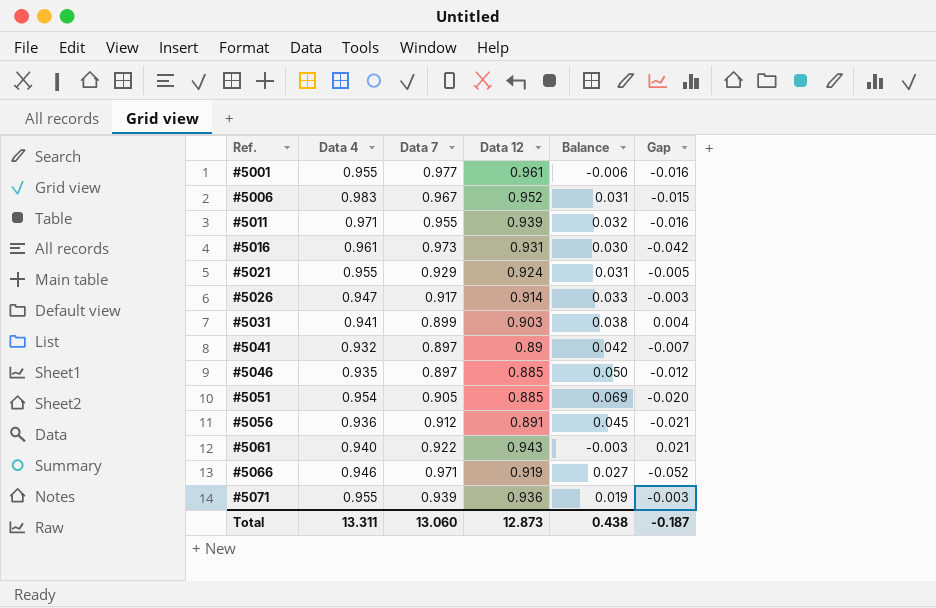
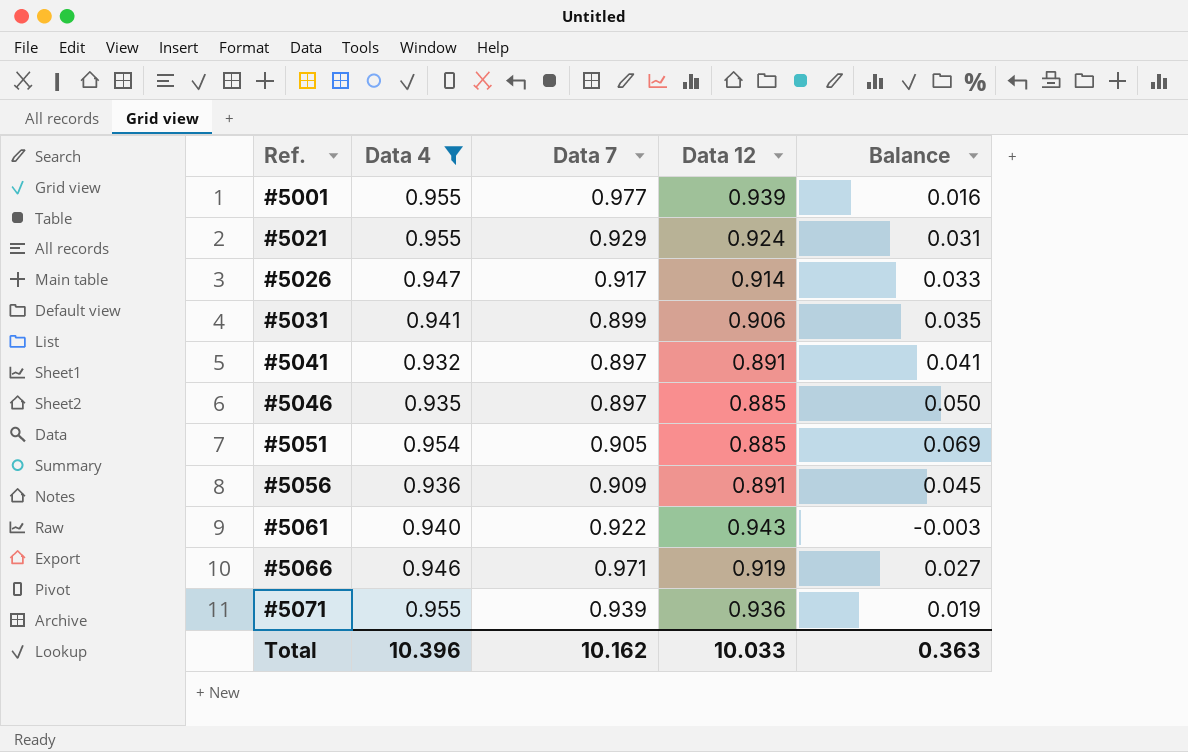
filter: none -> Data 4 <= 0.955
column Gap | formula: [Data 12] - [Data 7] -> none
#5001 | Data 12: 0.961 -> 0.939
#5001 | Balance: -0.006 -> 0.016
#5031 | Data 12: 0.903 -> 0.906
#5031 | Balance: 0.038 -> 0.035
#5041 | Data 12: 0.89 -> 0.891
#5041 | Balance: 0.042 -> 0.041
#5056 | Data 7: 0.912 -> 0.909
Total | Data 4: 13.311 -> 10.396
Total | Data 7: 13.060 -> 10.162
Total | Data 12: 12.873 -> 10.033
Total | Balance: 0.438 -> 0.363

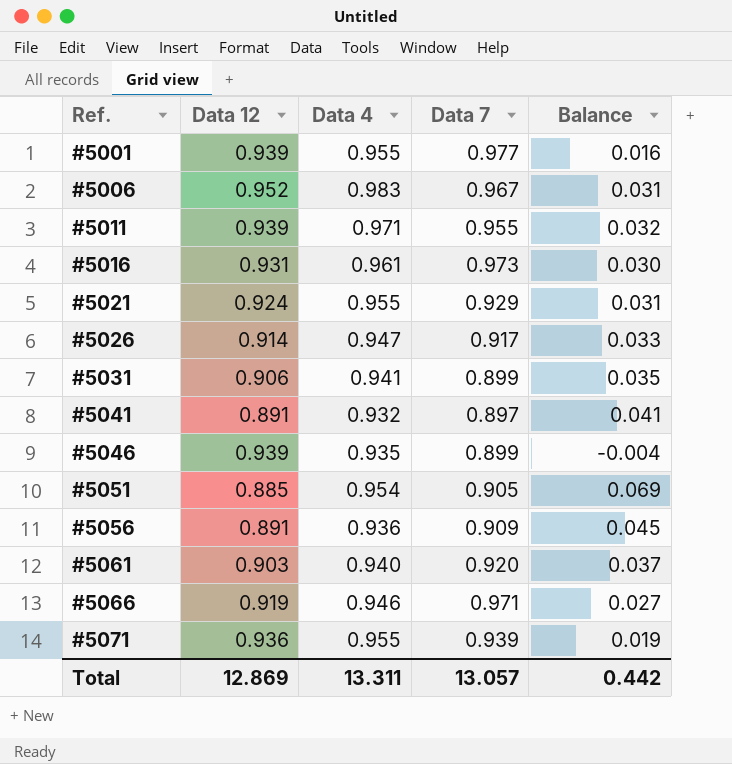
filter: Data 4 <= 0.955 -> none
column Data 12 | position: 4 -> 2
#5046 | Data 12: 0.885 -> 0.939
#5046 | Data 7: 0.897 -> 0.899
#5046 | Balance: 0.050 -> -0.004
#5061 | Data 12: 0.943 -> 0.903
#5061 | Data 7: 0.922 -> 0.920
#5061 | Balance: -0.003 -> 0.037
Total | Data 12: 10.033 -> 12.869
Total | Data 4: 10.396 -> 13.311
Total | Data 7: 10.162 -> 13.057
Total | Balance: 0.363 -> 0.442

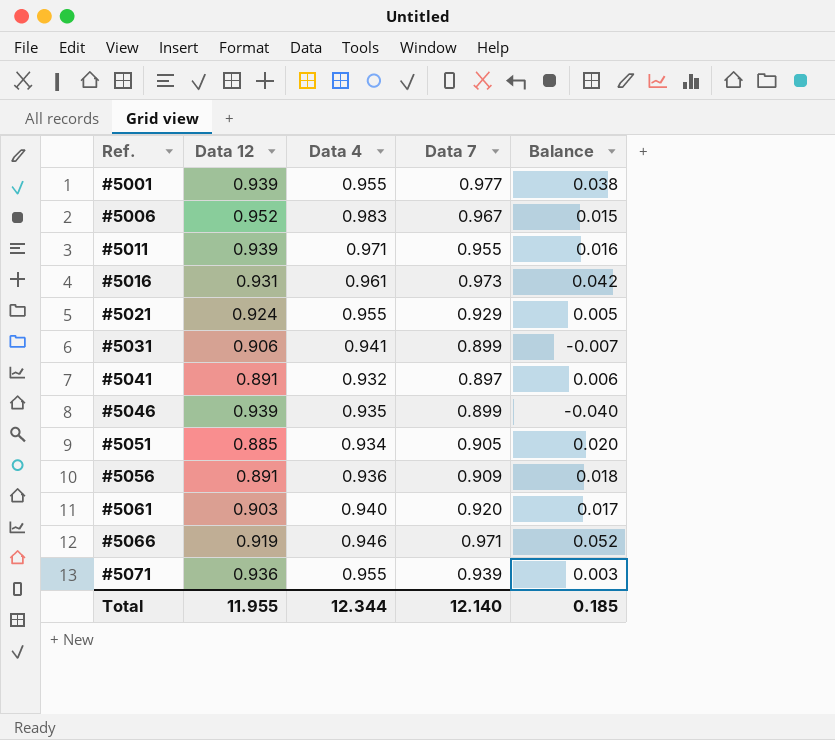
column Balance | formula: [Data 4] - [Data 12] -> [Data 7] - [Data 12]
row #5026: 0.914 | 0.947 | 0.917 | 0.033 -> none
#5051 | Data 4: 0.954 -> 0.934
Total | Data 12: 12.869 -> 11.955
Total | Data 4: 13.311 -> 12.344
Total | Data 7: 13.057 -> 12.140
Total | Balance: 0.442 -> 0.185

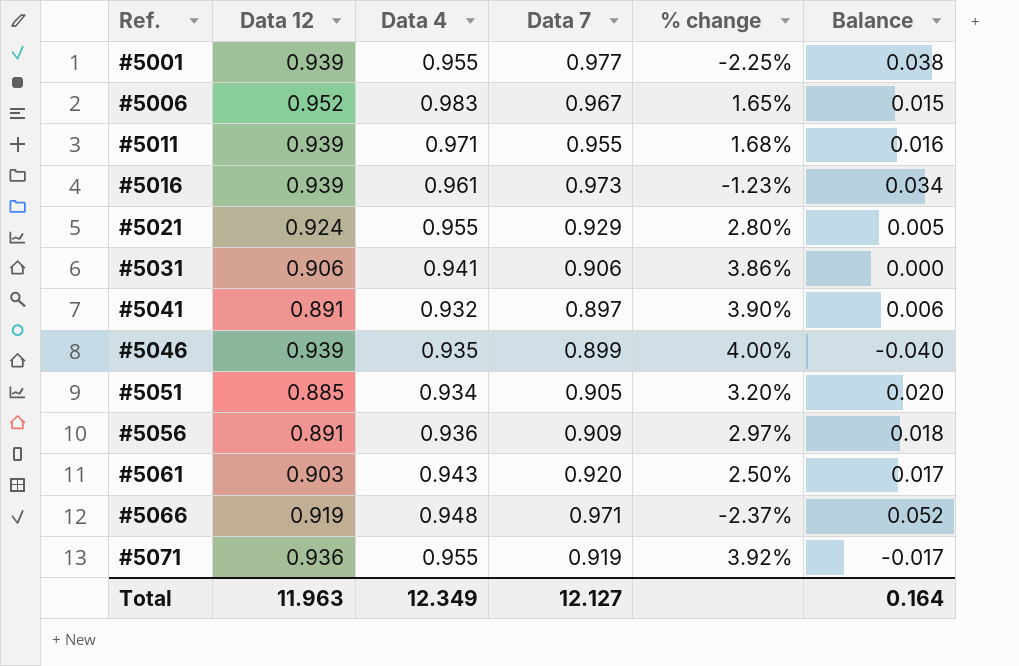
column % change | formula: none -> ([Data 4] - [Data 7]) / [Data 7]
#5016 | Data 12: 0.931 -> 0.939
#5016 | Balance: 0.042 -> 0.034
#5031 | Data 7: 0.899 -> 0.906
#5031 | Balance: -0.007 -> 0.000
#5061 | Data 4: 0.940 -> 0.943
#5066 | Data 4: 0.946 -> 0.948
#5071 | Data 7: 0.939 -> 0.919
#5071 | Balance: 0.003 -> -0.017
Total | Data 12: 11.955 -> 11.963
Total | Data 4: 12.344 -> 12.349
Total | Data 7: 12.140 -> 12.127
Total | Balance: 0.185 -> 0.164

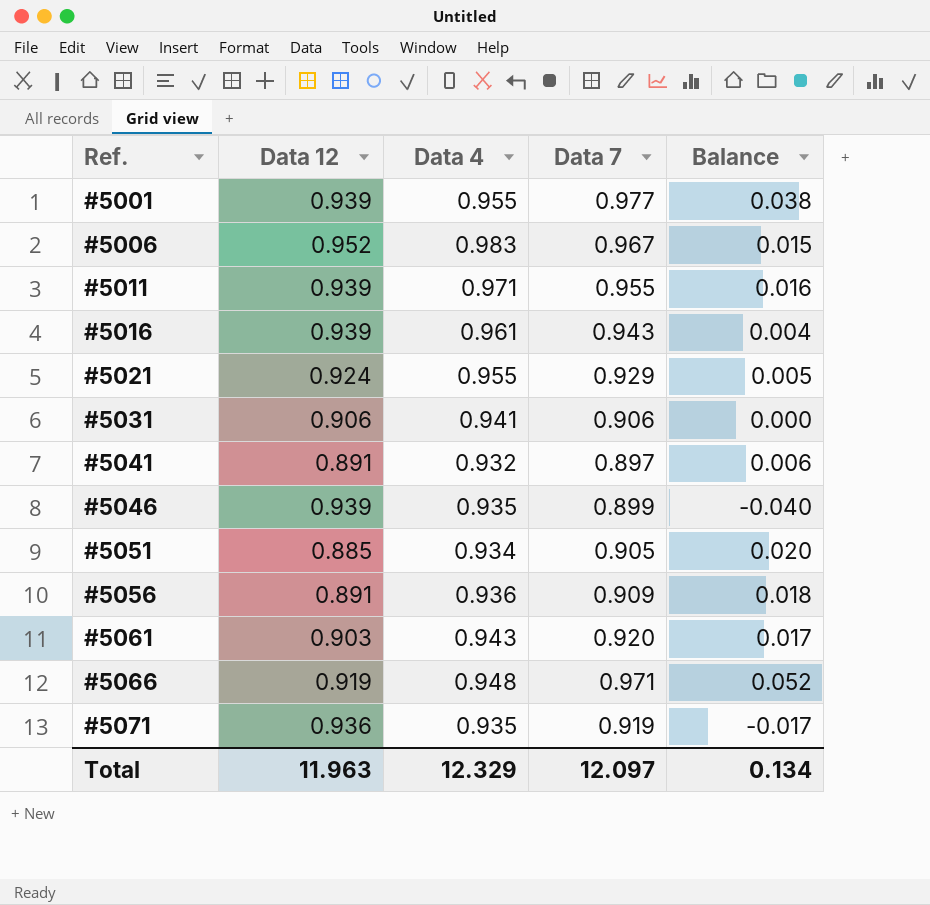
column % change | formula: ([Data 4] - [Data 7]) / [Data 7] -> none
#5016 | Data 7: 0.973 -> 0.943
#5016 | Balance: 0.034 -> 0.004
#5071 | Data 4: 0.955 -> 0.935
Total | Data 4: 12.349 -> 12.329
Total | Data 7: 12.127 -> 12.097
Total | Balance: 0.164 -> 0.134

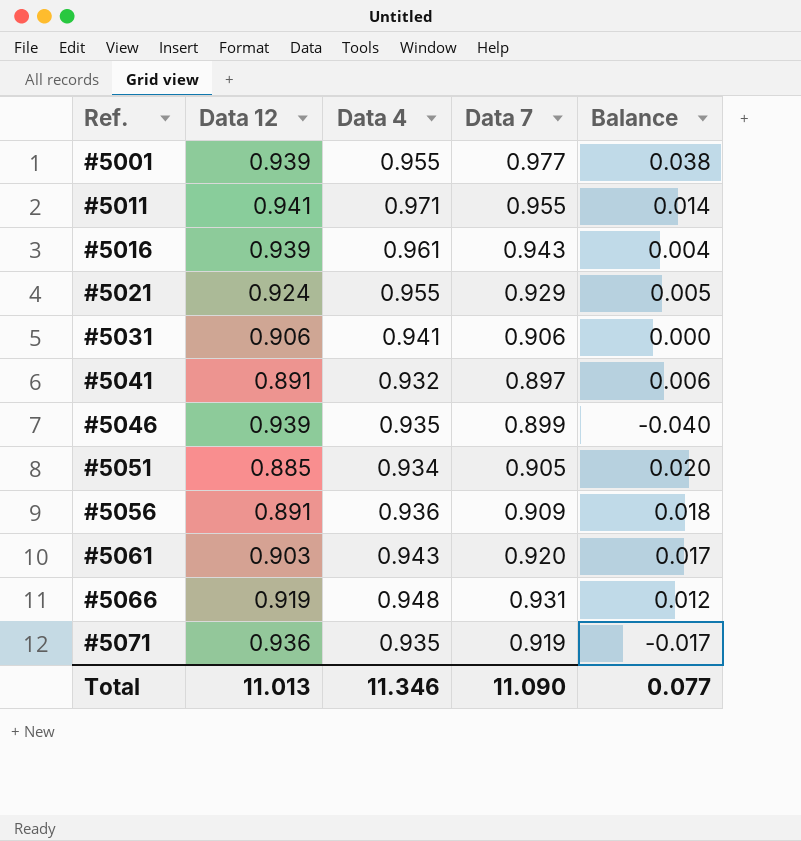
row #5006: 0.952 | 0.983 | 0.967 | 0.015 -> none
#5011 | Data 12: 0.939 -> 0.941
#5011 | Balance: 0.016 -> 0.014
#5066 | Data 7: 0.971 -> 0.931
#5066 | Balance: 0.052 -> 0.012
Total | Data 12: 11.963 -> 11.013
Total | Data 4: 12.329 -> 11.346
Total | Data 7: 12.097 -> 11.090
Total | Balance: 0.134 -> 0.077

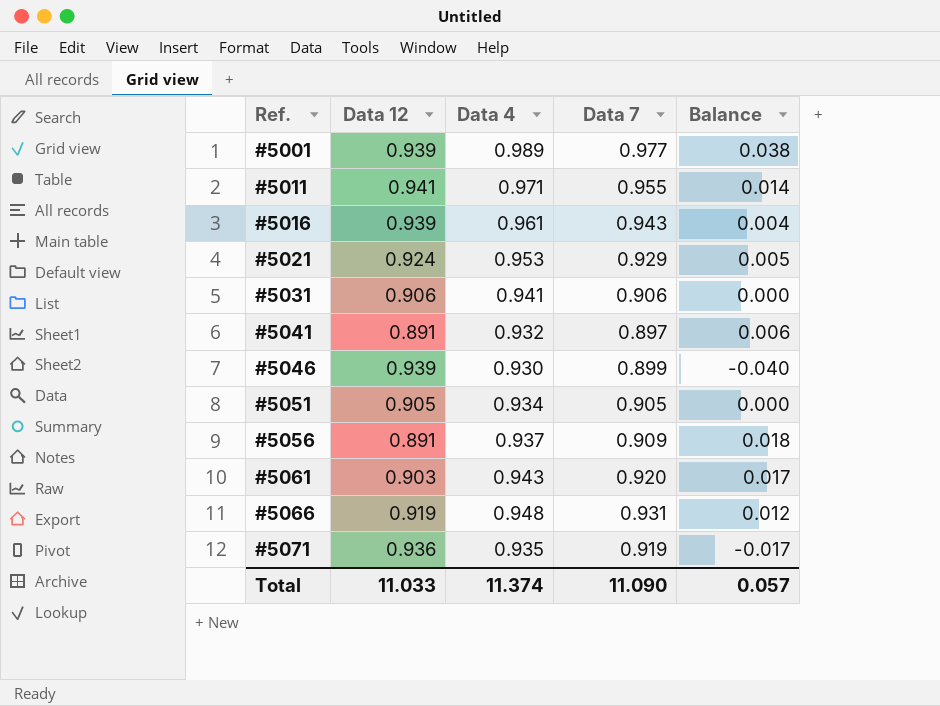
#5001 | Data 4: 0.955 -> 0.989
#5021 | Data 4: 0.955 -> 0.953
#5046 | Data 4: 0.935 -> 0.930
#5051 | Data 12: 0.885 -> 0.905
#5051 | Balance: 0.020 -> 0.000
#5056 | Data 4: 0.936 -> 0.937
Total | Data 12: 11.013 -> 11.033
Total | Data 4: 11.346 -> 11.374
Total | Balance: 0.077 -> 0.057

